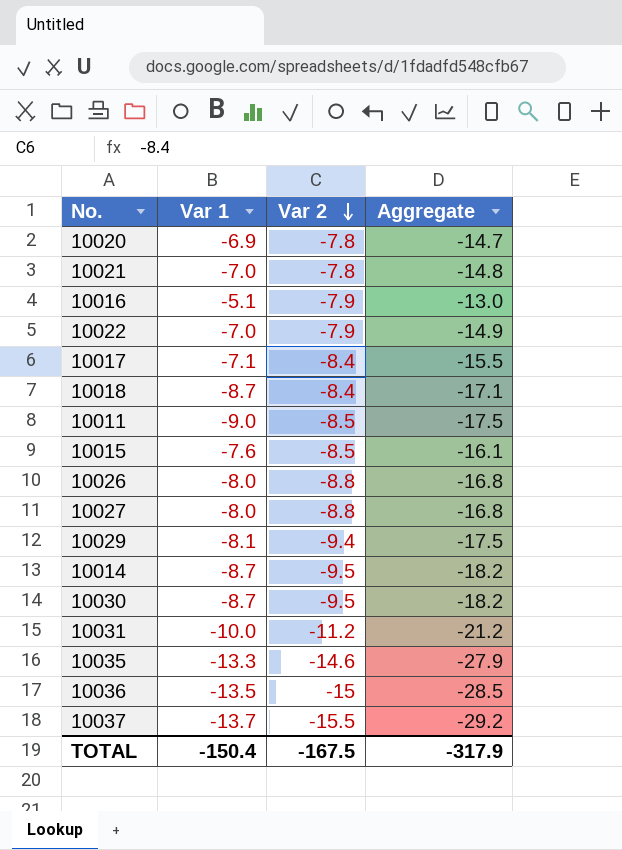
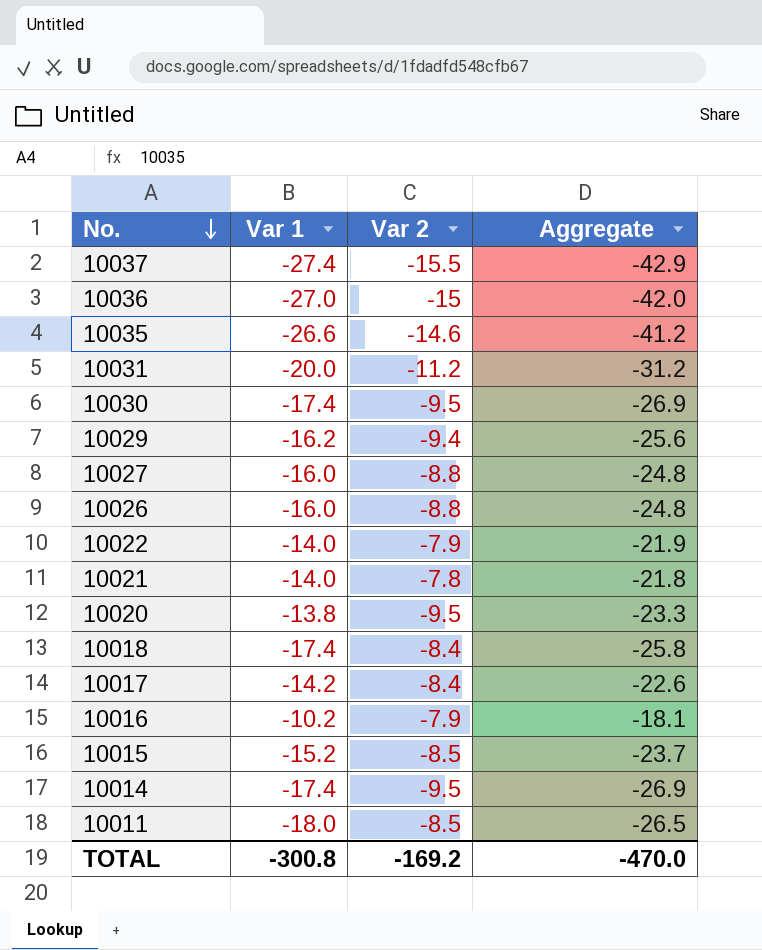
row order: Var 2 descending -> No. descending
10037 | Var 1: -13.7 -> -27.4
10037 | Aggregate: -29.2 -> -42.9
10036 | Var 1: -13.5 -> -27.0
10036 | Aggregate: -28.5 -> -42.0
10035 | Var 1: -13.3 -> -26.6
10035 | Aggregate: -27.9 -> -41.2
10031 | Var 1: -10.0 -> -20.0
10031 | Aggregate: -21.2 -> -31.2
10030 | Var 1: -8.7 -> -17.4
10030 | Aggregate: -18.2 -> -26.9
10029 | Var 1: -8.1 -> -16.2
10029 | Aggregate: -17.5 -> -25.6
10027 | Var 1: -8.0 -> -16.0
10027 | Aggregate: -16.8 -> -24.8
10026 | Var 1: -8.0 -> -16.0
10026 | Aggregate: -16.8 -> -24.8
10022 | Var 1: -7.0 -> -14.0
10022 | Aggregate: -14.9 -> -21.9
10021 | Var 1: -7.0 -> -14.0
10021 | Aggregate: -14.8 -> -21.8
10020 | Var 1: -6.9 -> -13.8
10020 | Var 2: -7.8 -> -9.5
10020 | Aggregate: -14.7 -> -23.3
10018 | Var 1: -8.7 -> -17.4
10018 | Aggregate: -17.1 -> -25.8
10017 | Var 1: -7.1 -> -14.2
10017 | Aggregate: -15.5 -> -22.6
10016 | Var 1: -5.1 -> -10.2
10016 | Aggregate: -13.0 -> -18.1
10015 | Var 1: -7.6 -> -15.2
10015 | Aggregate: -16.1 -> -23.7
10014 | Var 1: -8.7 -> -17.4
10014 | Aggregate: -18.2 -> -26.9
10011 | Var 1: -9.0 -> -18.0
10011 | Aggregate: -17.5 -> -26.5
TOTAL | Var 1: -150.4 -> -300.8
TOTAL | Var 2: -167.5 -> -169.2
TOTAL | Aggregate: -317.9 -> -470.0

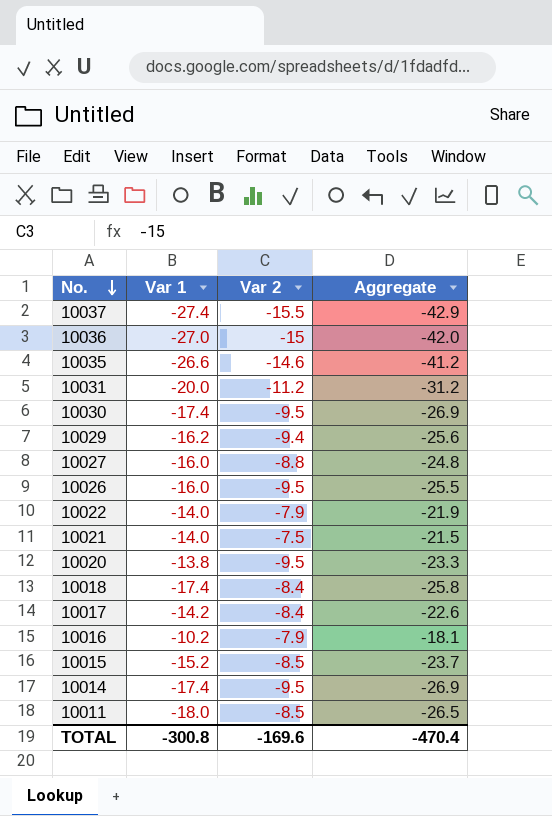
10026 | Var 2: -8.8 -> -9.5
10026 | Aggregate: -24.8 -> -25.5
10021 | Var 2: -7.8 -> -7.5
10021 | Aggregate: -21.8 -> -21.5
TOTAL | Var 2: -169.2 -> -169.6
TOTAL | Aggregate: -470.0 -> -470.4

